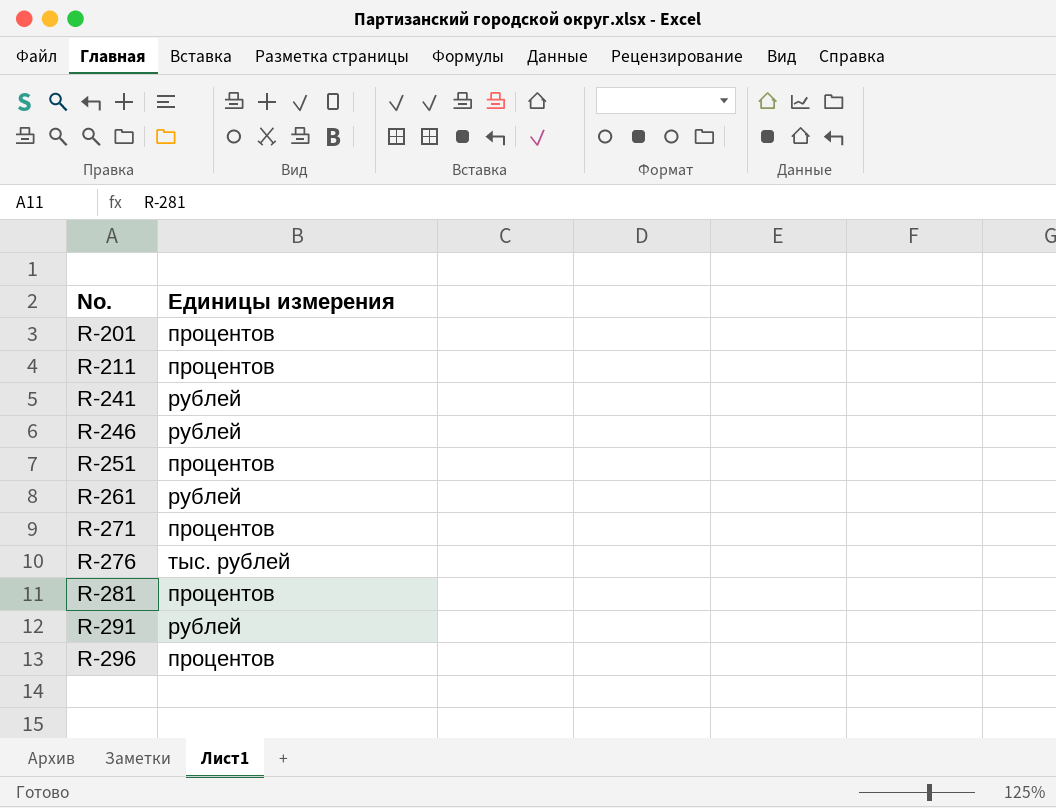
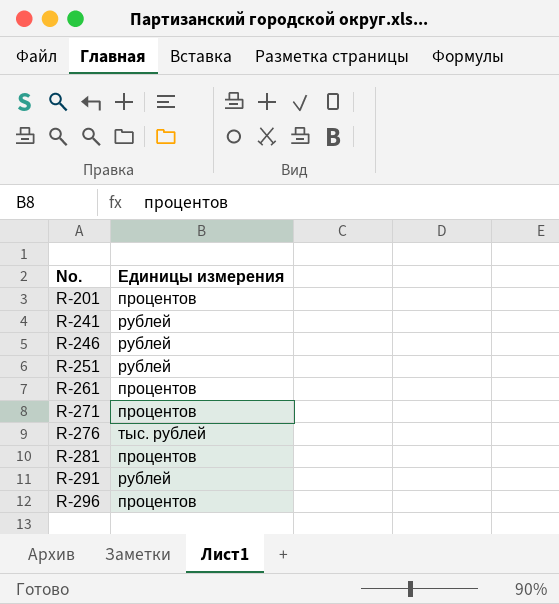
row R-211: процентов -> none
R-251 | Единицы измерения: процентов -> рублей
R-261 | Единицы измерения: рублей -> процентов

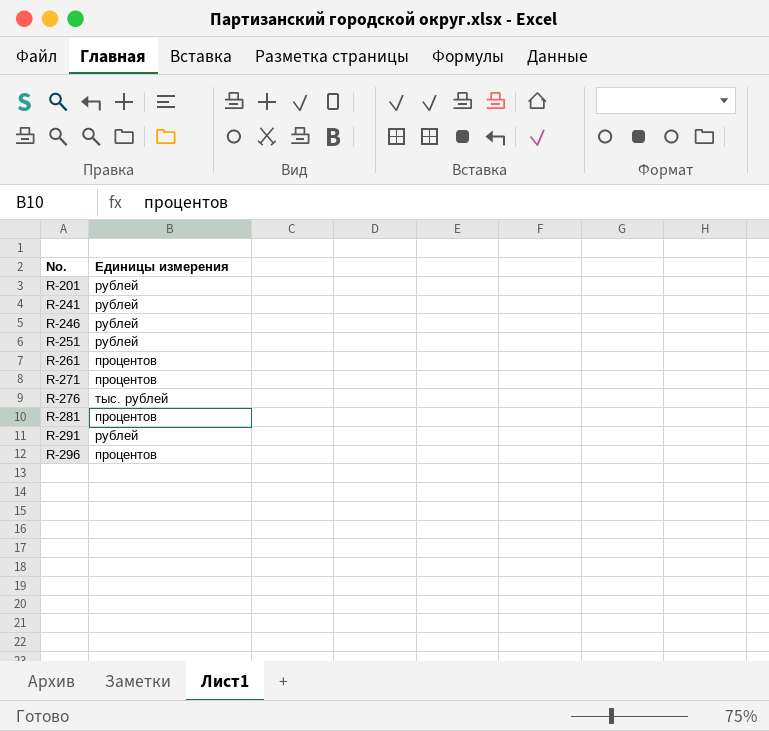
R-201 | Единицы измерения: процентов -> рублей

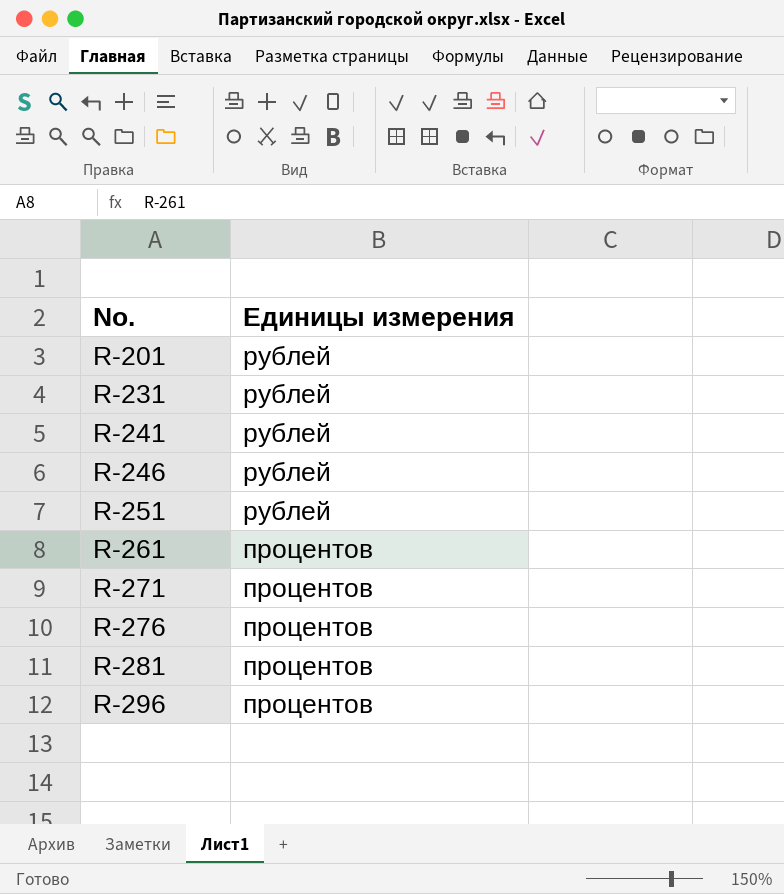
row R-291: рублей -> none
row R-231: none -> рублей
R-276 | Единицы измерения: тыс. рублей -> процентов

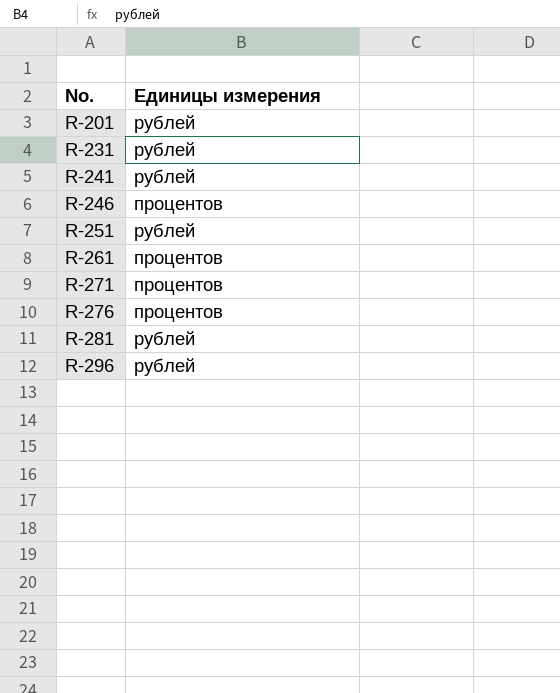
R-246 | Единицы измерения: рублей -> процентов
R-281 | Единицы измерения: процентов -> рублей
R-296 | Единицы измерения: процентов -> рублей

